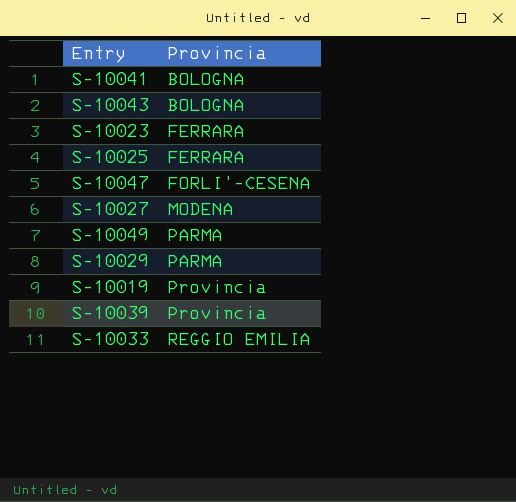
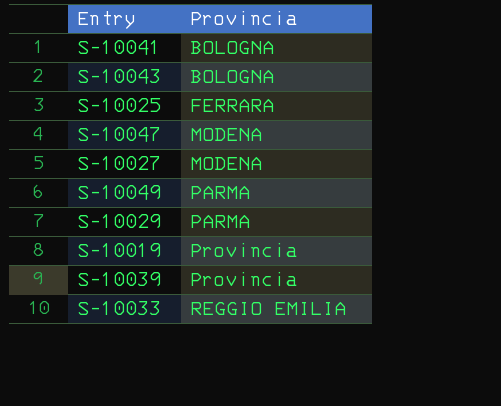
row S-10023: FERRARA -> none
S-10047 | Provincia: FORLI'-CESENA -> MODENA

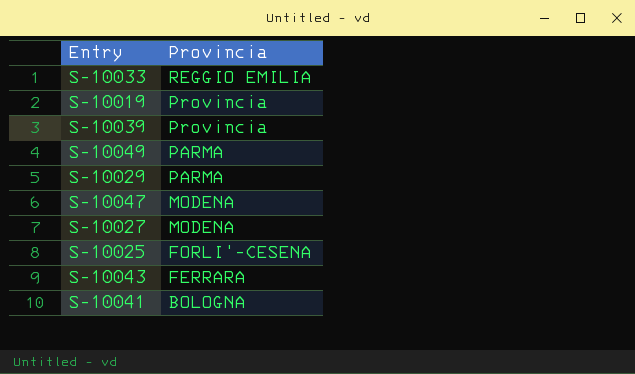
row order: Provincia ascending -> Provincia descending
S-10025 | Provincia: FERRARA -> FORLI'-CESENA
S-10043 | Provincia: BOLOGNA -> FERRARA

